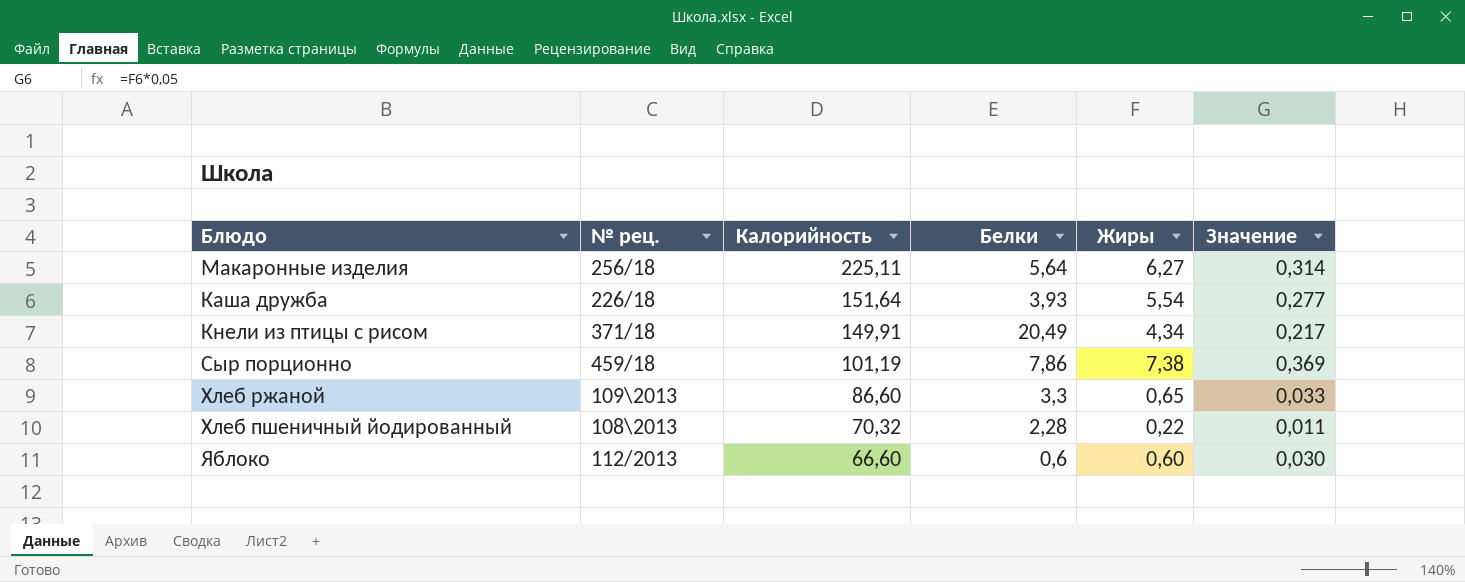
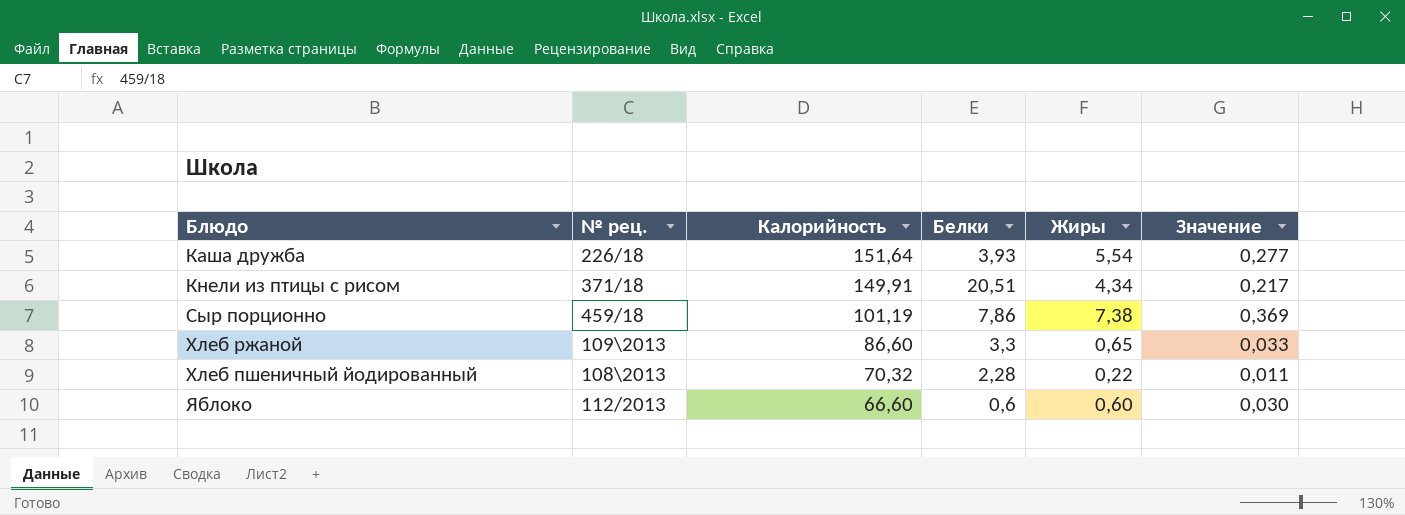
row Макаронные изделия: 256/18 | 225,11 | 5,64 | 6,27 | 0,314 -> none
Кнели из птицы с рисом | Белки: 20,49 -> 20,51

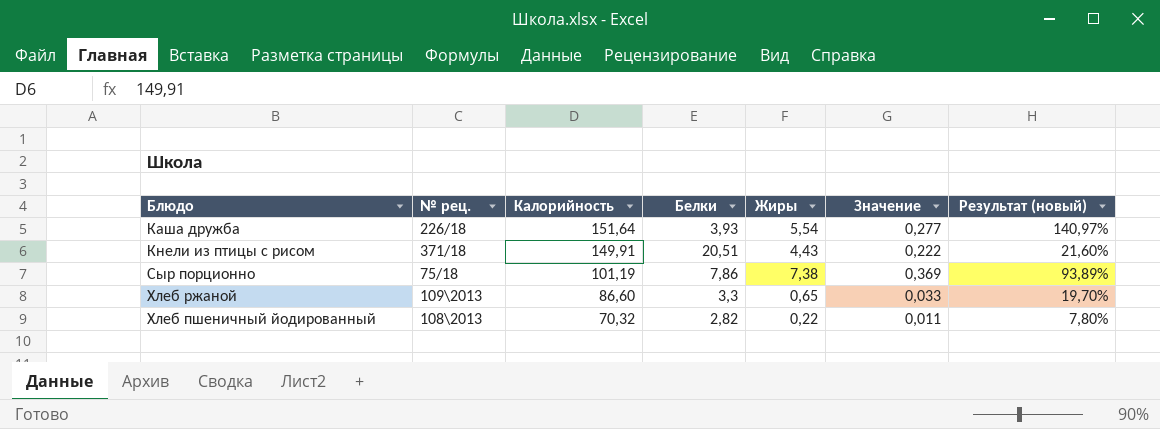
column Результат (новый) | formula: none -> [Жиры] / [Белки]
row Яблоко: 112/2013 | 66,60 | 0,6 | 0,60 | 0,030 -> none
Кнели из птицы с рисом | Жиры: 4,34 -> 4,43
Кнели из птицы с рисом | Значение: 0,217 -> 0,222
Сыр порционно | № рец.: 459/18 -> 75/18
Хлеб пшеничный йодированный | Белки: 2,28 -> 2,82

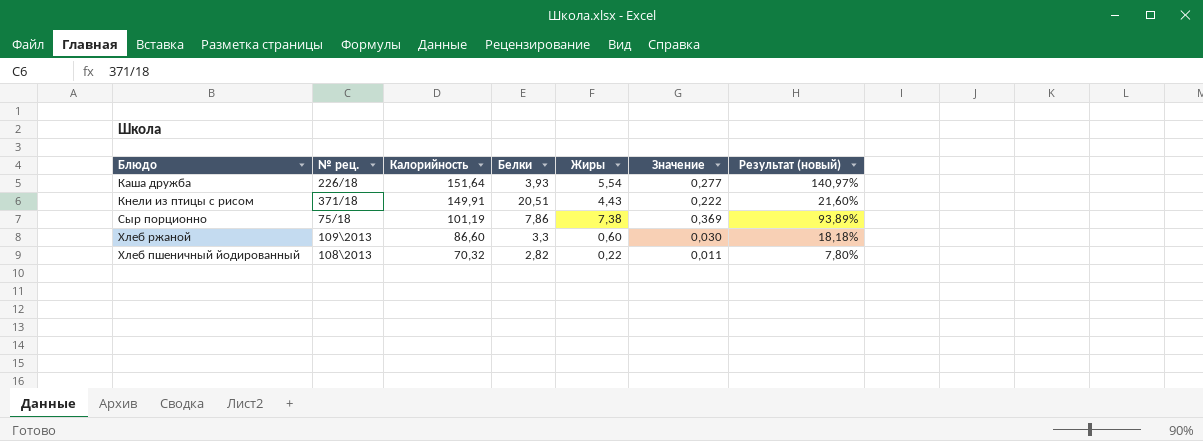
Хлеб ржаной | Жиры: 0,65 -> 0,60
Хлеб ржаной | Значение: 0,033 -> 0,030
Хлеб ржаной | Результат (новый): 19,70% -> 18,18%

